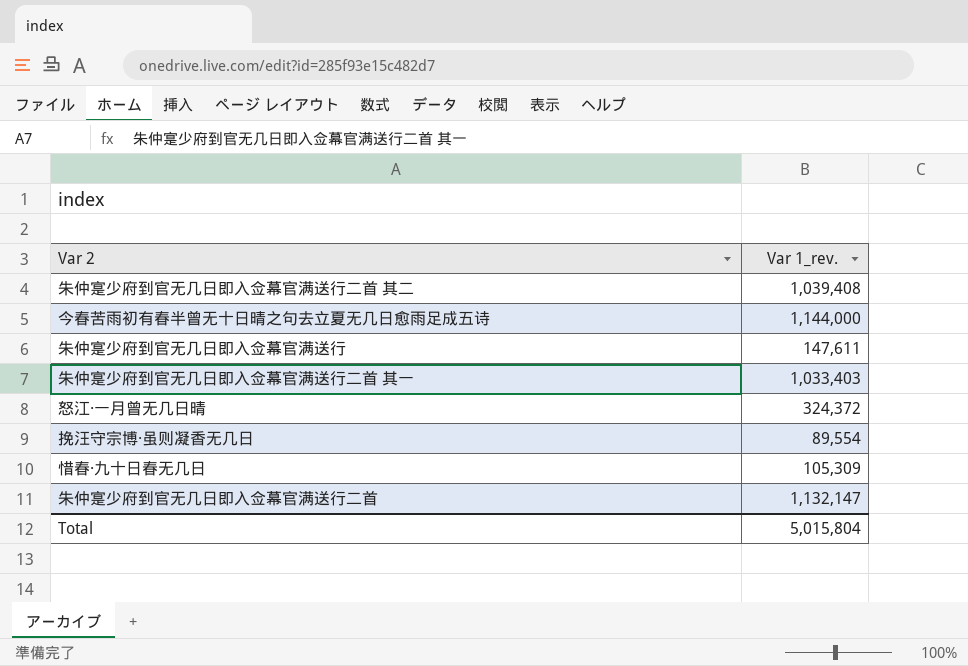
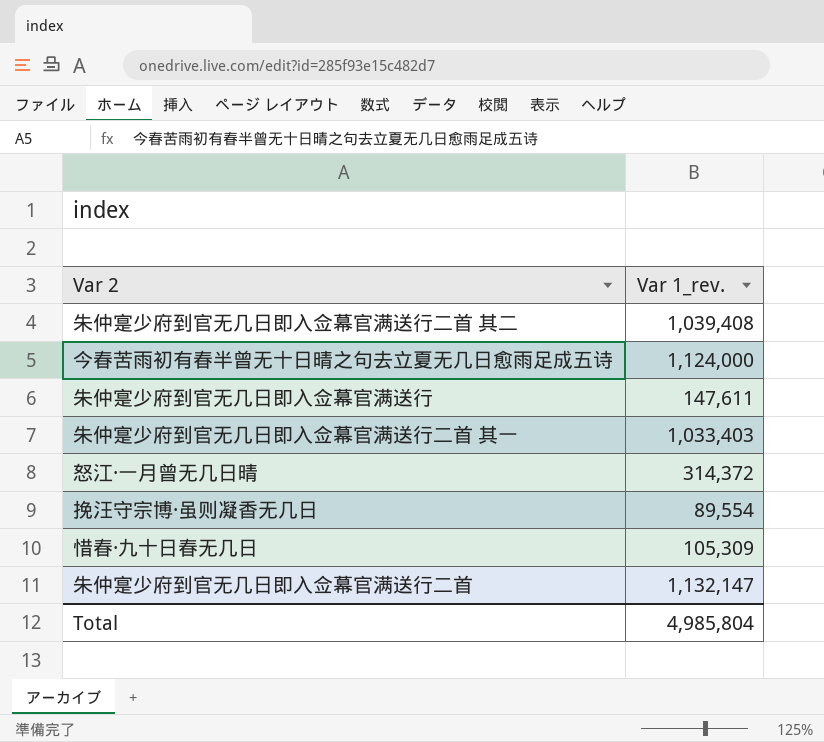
今春苦雨初有春半曾无十日晴之句去立夏无几日愈雨足成五诗 | Var 1_rev.: 1,144,000 -> 1,124,000
怒江·一月曾无几日晴 | Var 1_rev.: 324,372 -> 314,372
Total | Var 1_rev.: 5,015,804 -> 4,985,804

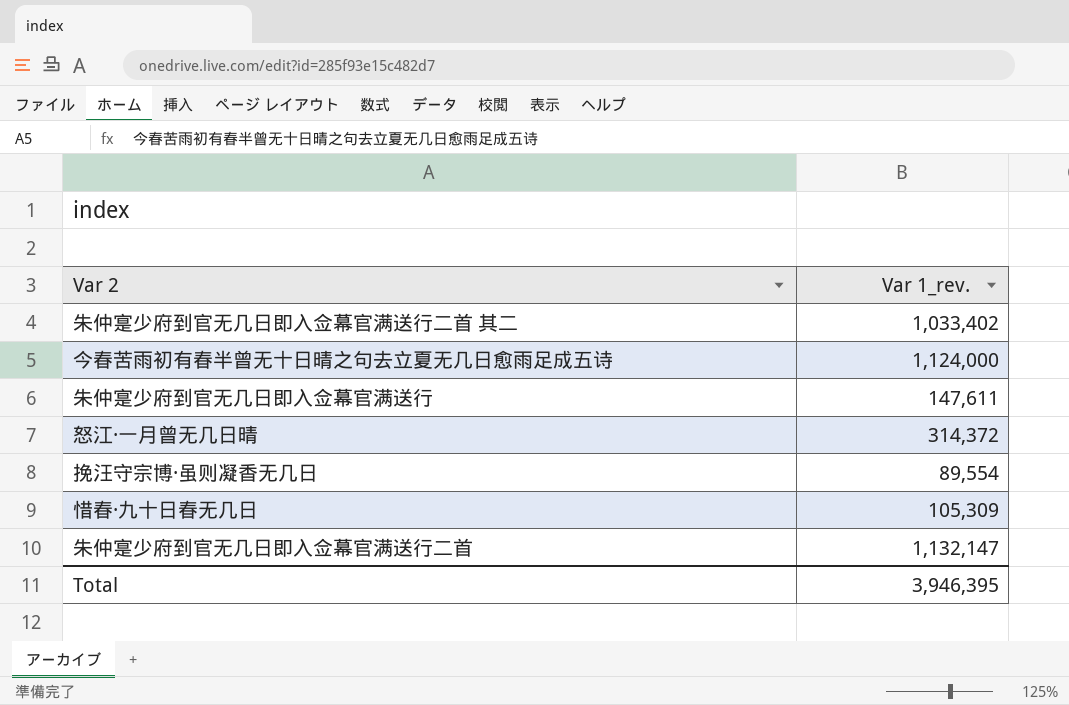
row 朱仲寔少府到官无几日即入佥幕官满送行二首 其一: 1,033,403 -> none
朱仲寔少府到官无几日即入佥幕官满送行二首 其二 | Var 1_rev.: 1,039,408 -> 1,033,402
Total | Var 1_rev.: 4,985,804 -> 3,946,395

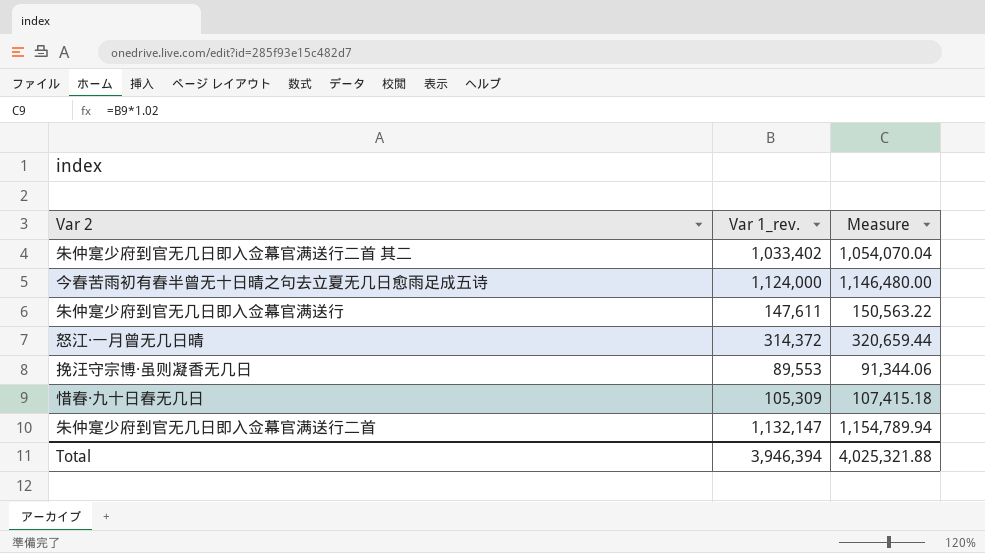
column Measure | formula: none -> [Var 1_rev.] * 1.02
挽汪守宗博·虽则凝香无几日 | Var 1_rev.: 89,554 -> 89,553
Total | Var 1_rev.: 3,946,395 -> 3,946,394

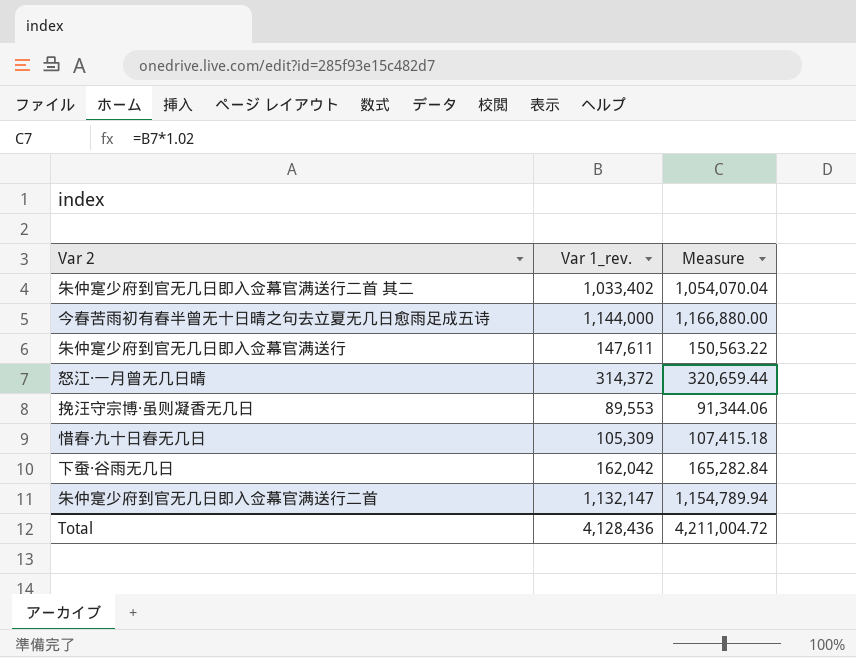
今春苦雨初有春半曾无十日晴之句去立夏无几日愈雨足成五诗 | Var 1_rev.: 1,124,000 -> 1,144,000
今春苦雨初有春半曾无十日晴之句去立夏无几日愈雨足成五诗 | Measure: 1,146,480.00 -> 1,166,880.00
row 下蚕·谷雨无几日: none -> 162,042 | 165,282.84
Total | Var 1_rev.: 3,946,394 -> 4,128,436
Total | Measure: 4,025,321.88 -> 4,211,004.72

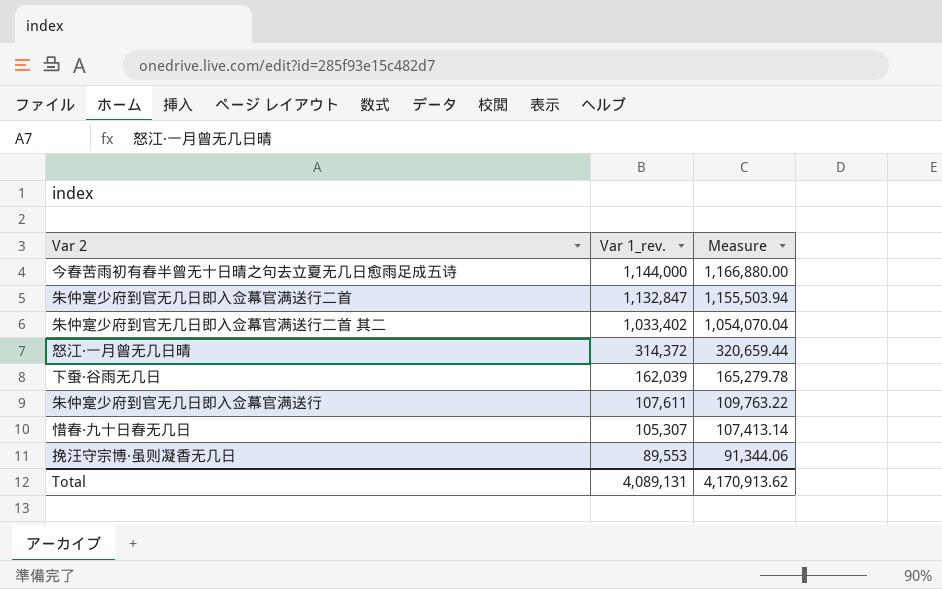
row order: none -> Var 1_rev. descending
朱仲寔少府到官无几日即入佥幕官满送行二首 | Var 1_rev.: 1,132,147 -> 1,132,847
朱仲寔少府到官无几日即入佥幕官满送行二首 | Measure: 1,154,789.94 -> 1,155,503.94
下蚕·谷雨无几日 | Var 1_rev.: 162,042 -> 162,039
下蚕·谷雨无几日 | Measure: 165,282.84 -> 165,279.78
朱仲寔少府到官无几日即入佥幕官满送行 | Var 1_rev.: 147,611 -> 107,611
朱仲寔少府到官无几日即入佥幕官满送行 | Measure: 150,563.22 -> 109,763.22
惜春·九十日春无几日 | Var 1_rev.: 105,309 -> 105,307
惜春·九十日春无几日 | Measure: 107,415.18 -> 107,413.14
Total | Var 1_rev.: 4,128,436 -> 4,089,131
Total | Measure: 4,211,004.72 -> 4,170,913.62

